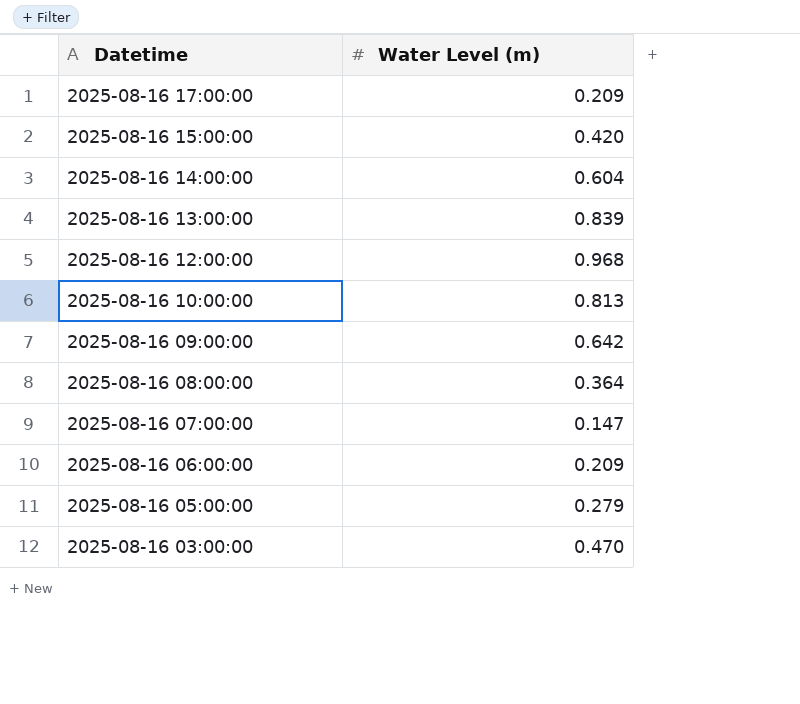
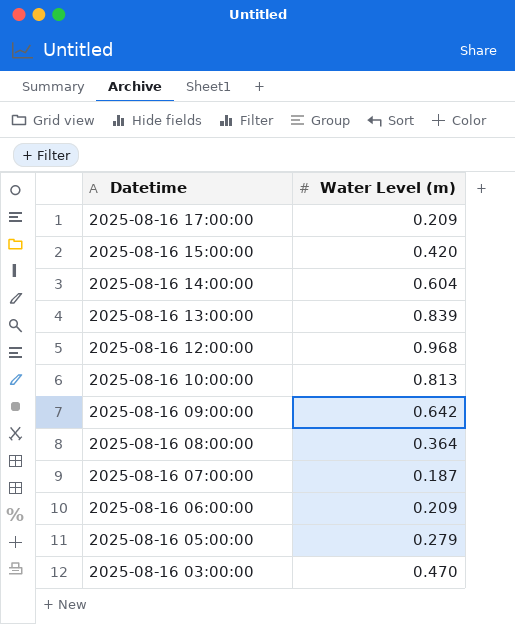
2025-08-16 07:00:00 | Water Level (m): 0.147 -> 0.187

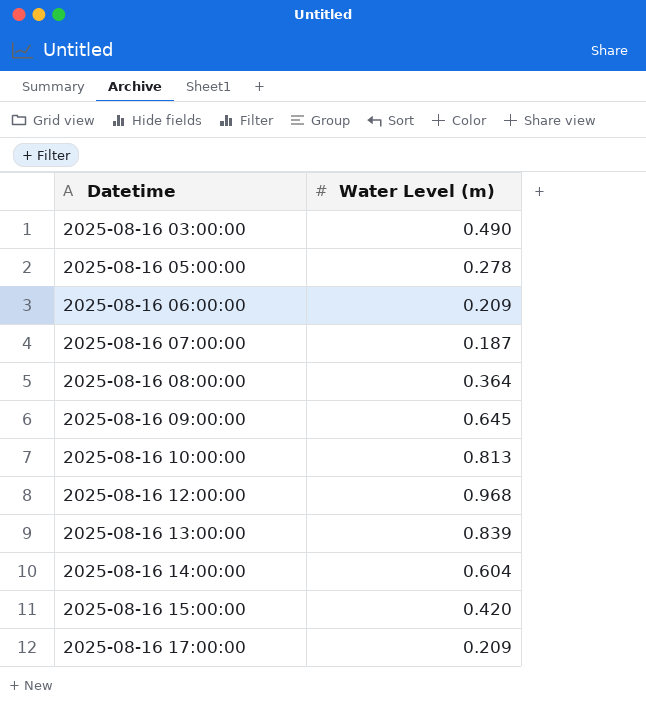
row order: Datetime descending -> Datetime ascending
2025-08-16 03:00:00 | Water Level (m): 0.470 -> 0.490
2025-08-16 05:00:00 | Water Level (m): 0.279 -> 0.278
2025-08-16 09:00:00 | Water Level (m): 0.642 -> 0.645

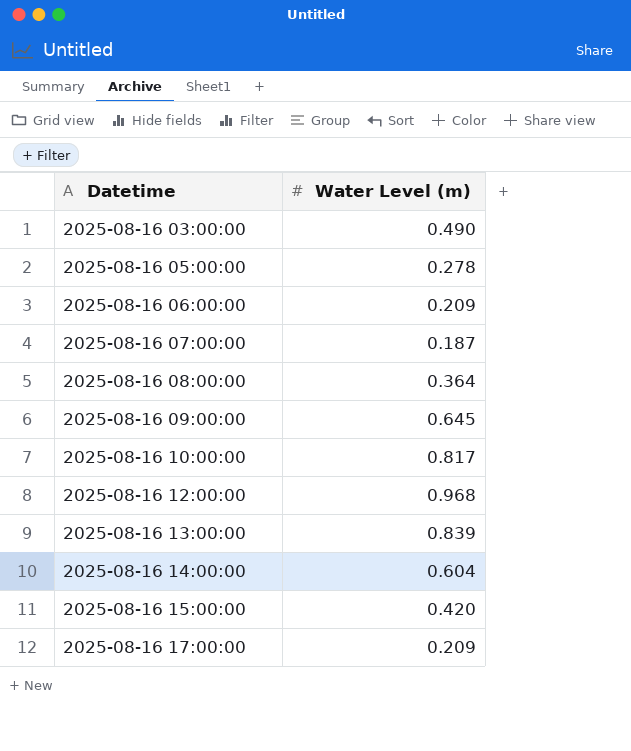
2025-08-16 10:00:00 | Water Level (m): 0.813 -> 0.817

